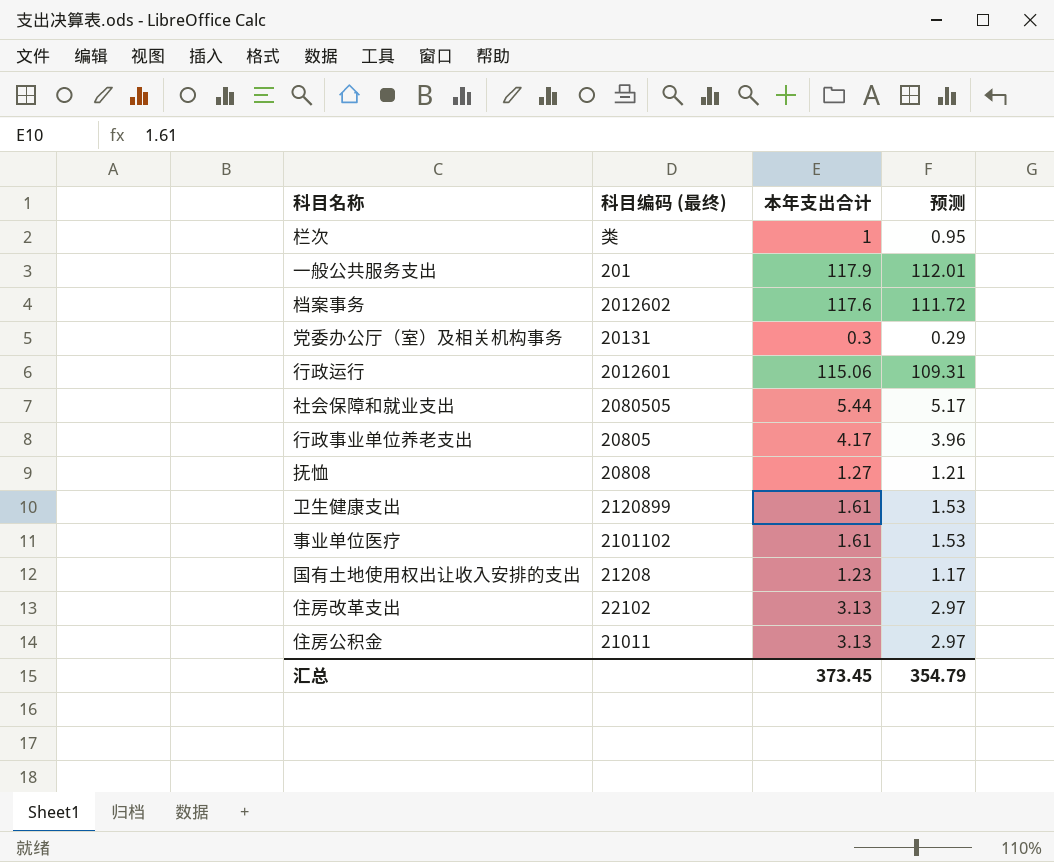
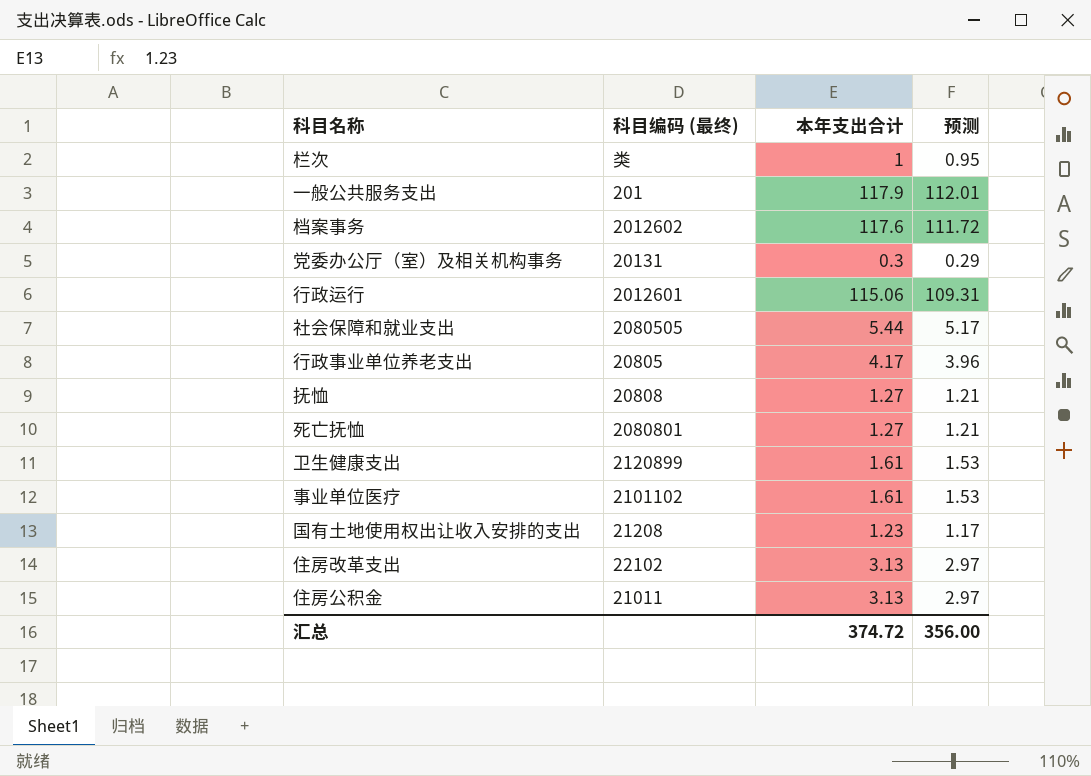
row 死亡抚恤: none -> 2080801 | 1.27 | 1.21
汇总 | 本年支出合计: 373.45 -> 374.72
汇总 | 预测: 354.79 -> 356.00

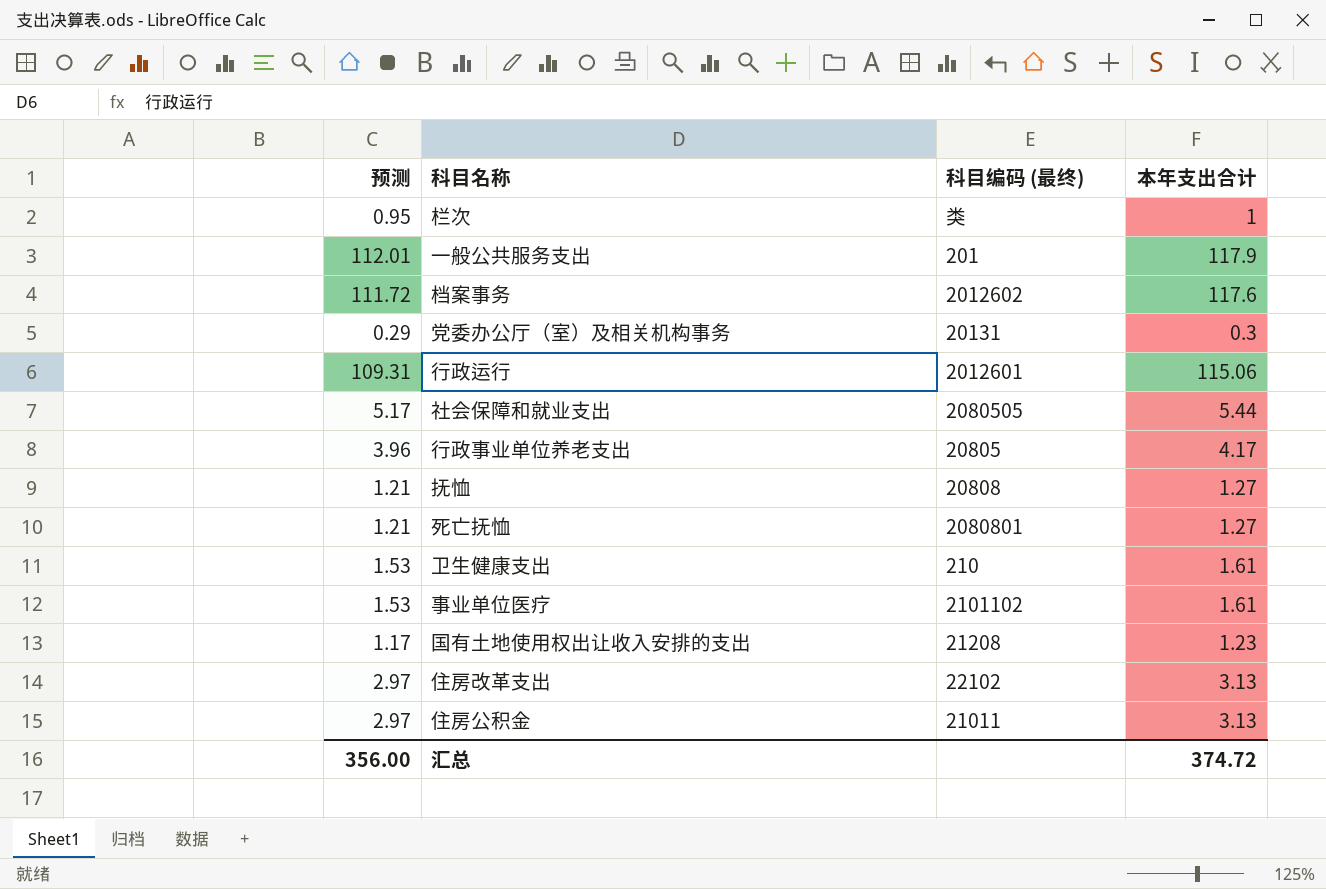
column 预测 | position: 4 -> 1
卫生健康支出 | 科目编码 (最终): 2120899 -> 210

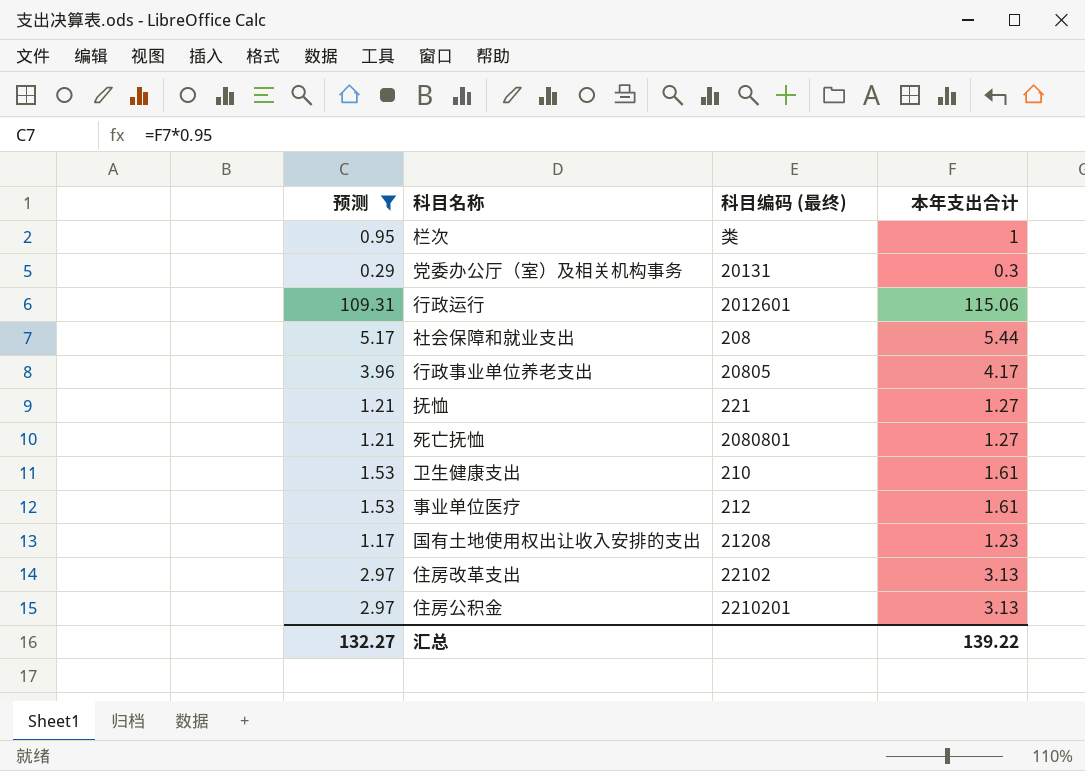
filter: none -> 预测 <= 109.31
社会保障和就业支出 | 科目编码 (最终): 2080505 -> 208
抚恤 | 科目编码 (最终): 20808 -> 221
事业单位医疗 | 科目编码 (最终): 2101102 -> 212
住房公积金 | 科目编码 (最终): 21011 -> 2210201
汇总 | 预测: 356.00 -> 132.27
汇总 | 本年支出合计: 374.72 -> 139.22

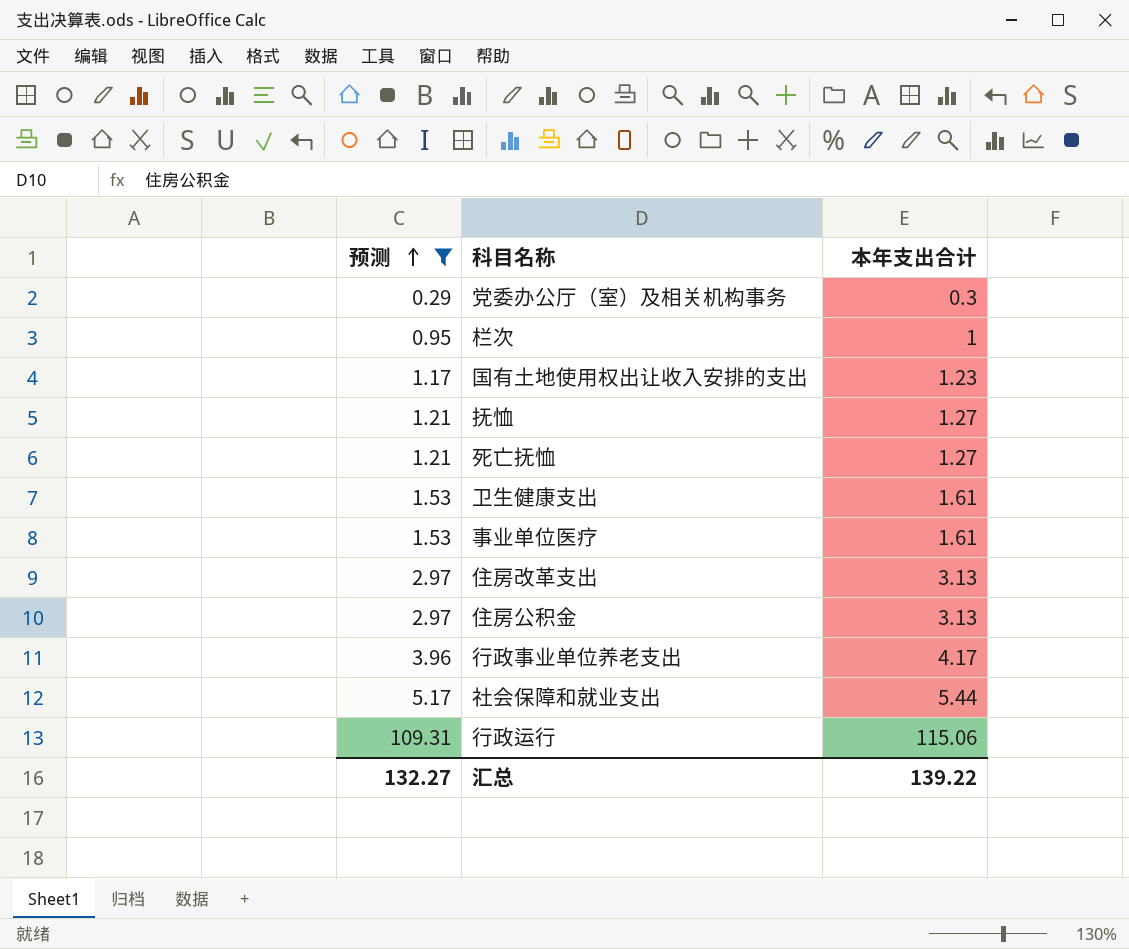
row order: none -> 预测 ascending
column 科目编码 (最终) | position: 3 -> none

